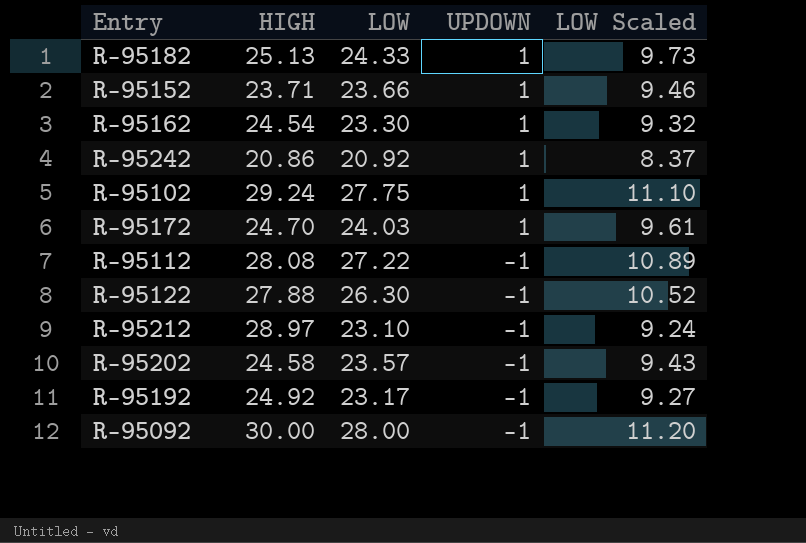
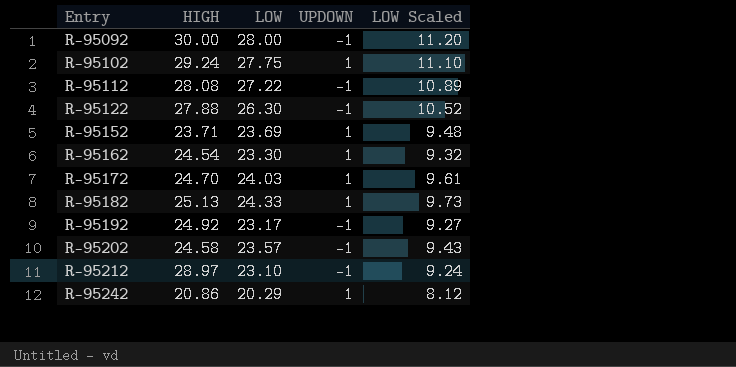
row order: UPDOWN descending -> Entry ascending
R-95152 | LOW: 23.66 -> 23.69
R-95152 | LOW Scaled: 9.46 -> 9.48
R-95242 | LOW: 20.92 -> 20.29
R-95242 | LOW Scaled: 8.37 -> 8.12

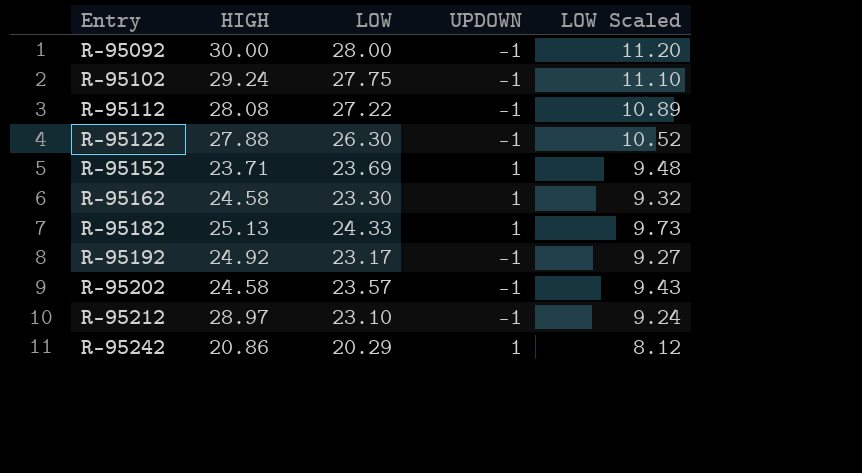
row R-95172: 24.70 | 24.03 | 1 | 9.61 -> none
R-95102 | UPDOWN: 1 -> -1
R-95162 | HIGH: 24.54 -> 24.58

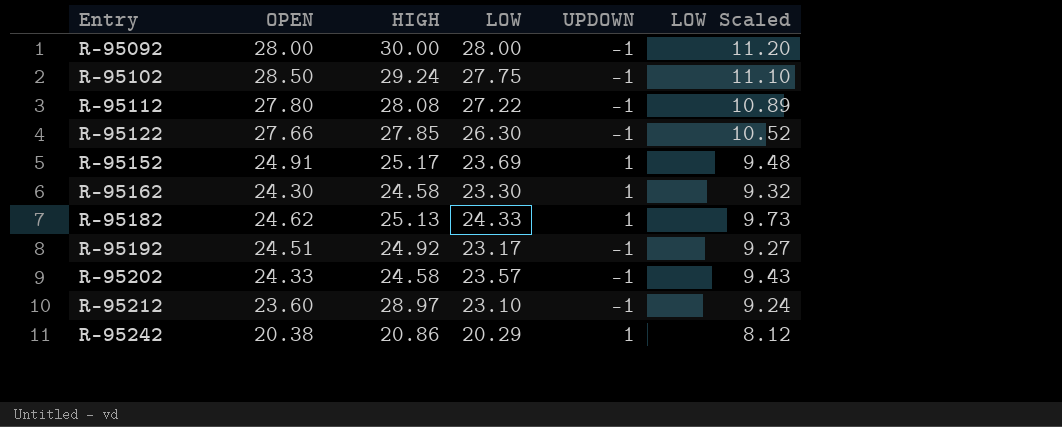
column OPEN | position: none -> 2
R-95122 | HIGH: 27.88 -> 27.85
R-95152 | HIGH: 23.71 -> 25.17

